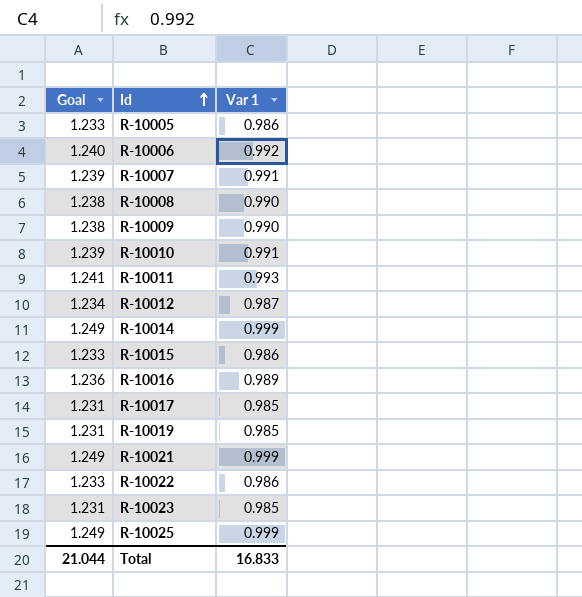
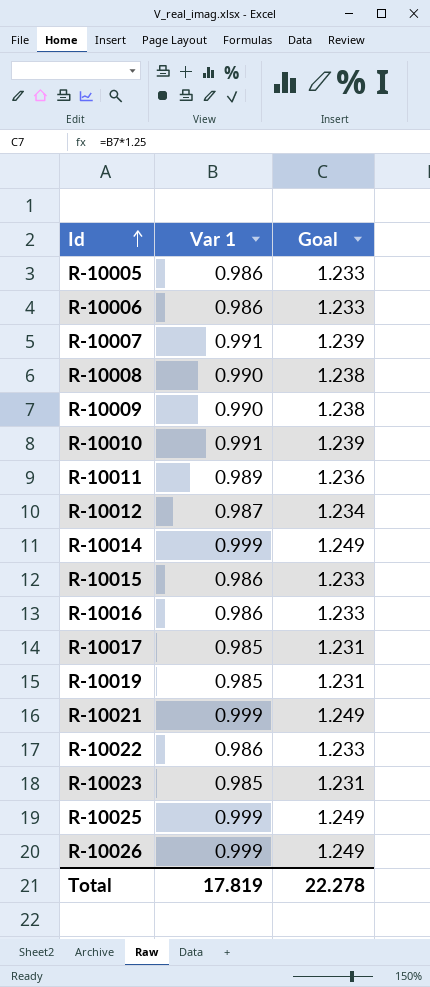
column Goal | position: 1 -> 3
R-10006 | Var 1: 0.992 -> 0.986
R-10006 | Goal: 1.240 -> 1.233
R-10011 | Var 1: 0.993 -> 0.989
R-10011 | Goal: 1.241 -> 1.236
R-10016 | Var 1: 0.989 -> 0.986
R-10016 | Goal: 1.236 -> 1.233
row R-10026: none -> 0.999 | 1.249
Total | Var 1: 16.833 -> 17.819
Total | Goal: 21.044 -> 22.278

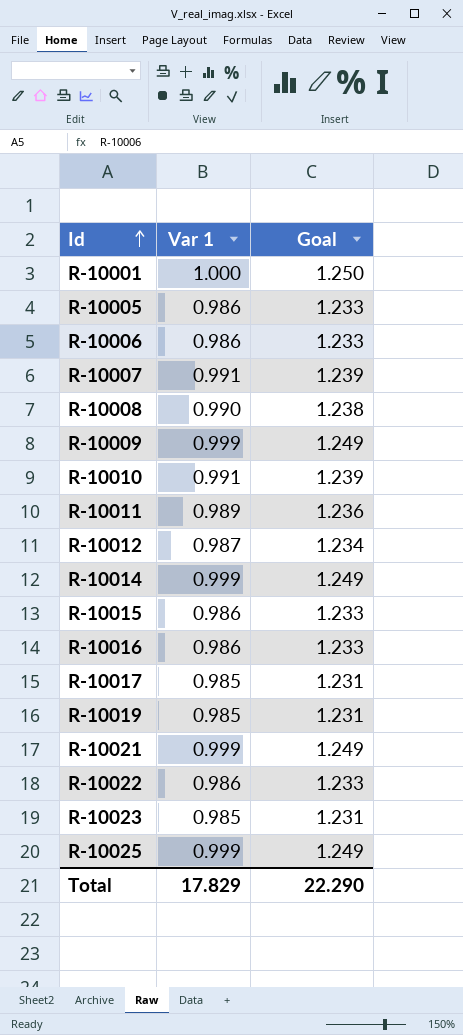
row R-10026: 0.999 | 1.249 -> none
row R-10001: none -> 1.000 | 1.250
R-10009 | Var 1: 0.990 -> 0.999
R-10009 | Goal: 1.238 -> 1.249
Total | Var 1: 17.819 -> 17.829
Total | Goal: 22.278 -> 22.290

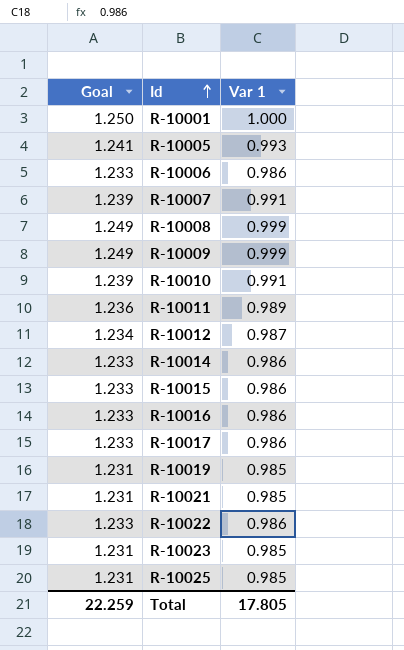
column Goal | position: 3 -> 1
R-10005 | Goal: 1.233 -> 1.241
R-10005 | Var 1: 0.986 -> 0.993
R-10008 | Goal: 1.238 -> 1.249
R-10008 | Var 1: 0.990 -> 0.999
R-10014 | Goal: 1.249 -> 1.233
R-10014 | Var 1: 0.999 -> 0.986
R-10017 | Goal: 1.231 -> 1.233
R-10017 | Var 1: 0.985 -> 0.986
R-10021 | Goal: 1.249 -> 1.231
R-10021 | Var 1: 0.999 -> 0.985
R-10025 | Goal: 1.249 -> 1.231
R-10025 | Var 1: 0.999 -> 0.985
Total | Goal: 22.290 -> 22.259
Total | Var 1: 17.829 -> 17.805

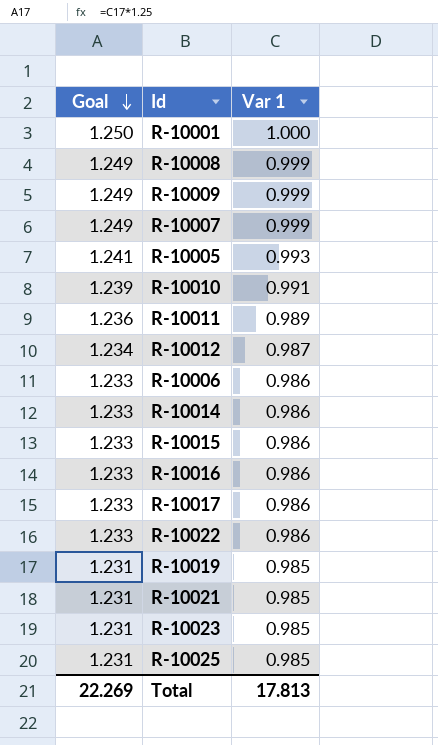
row order: Id ascending -> Goal descending
R-10007 | Goal: 1.239 -> 1.249
R-10007 | Var 1: 0.991 -> 0.999
Total | Goal: 22.259 -> 22.269
Total | Var 1: 17.805 -> 17.813

